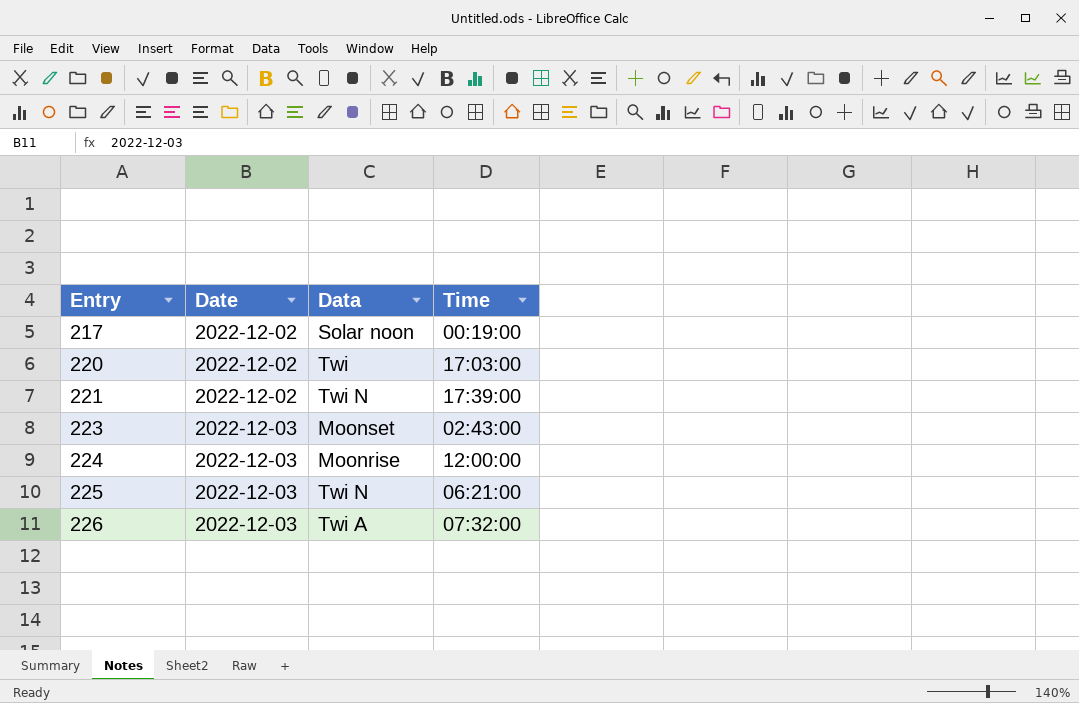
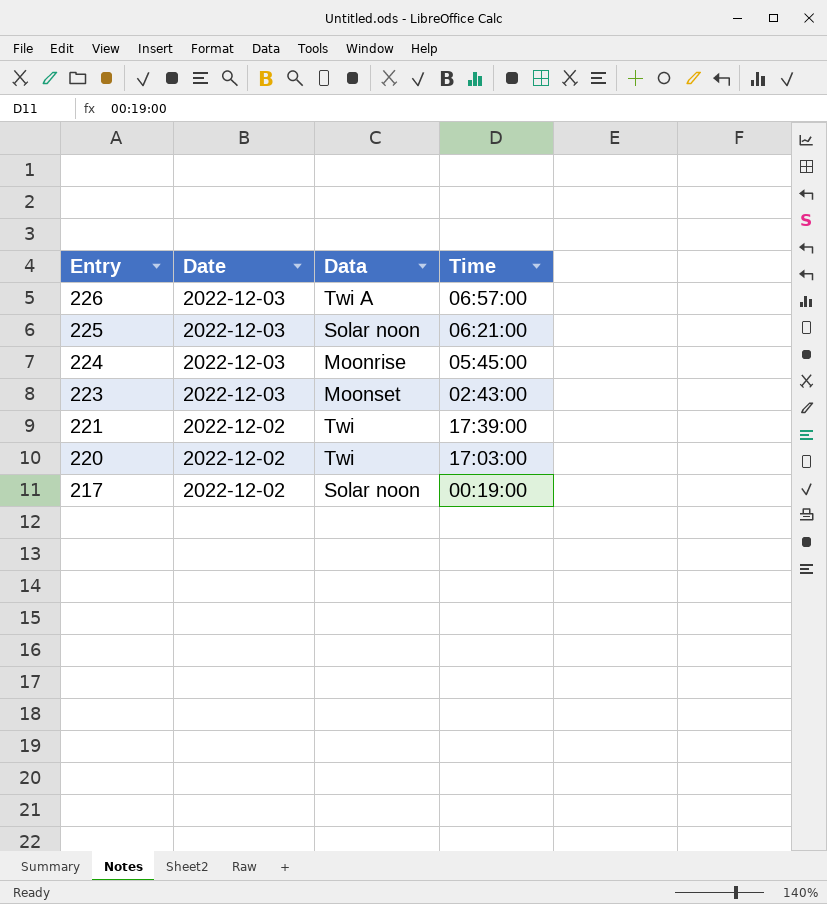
row order: Entry ascending -> Entry descending
226 | Time: 07:32:00 -> 06:57:00
225 | Data: Twi N -> Solar noon
224 | Time: 12:00:00 -> 05:45:00
221 | Data: Twi N -> Twi

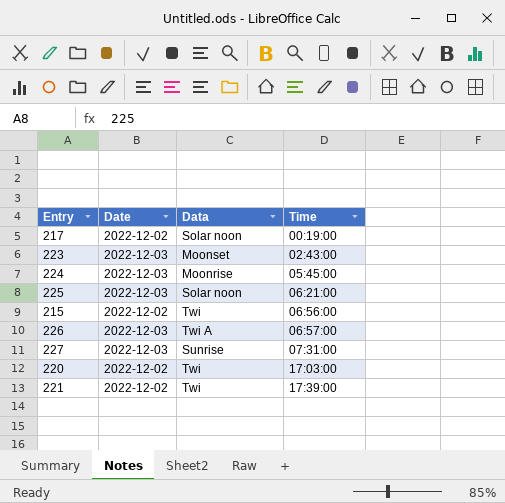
row order: Entry descending -> Time ascending
row 215: none -> 2022-12-02 | Twi | 06:56:00
row 227: none -> 2022-12-03 | Sunrise | 07:31:00

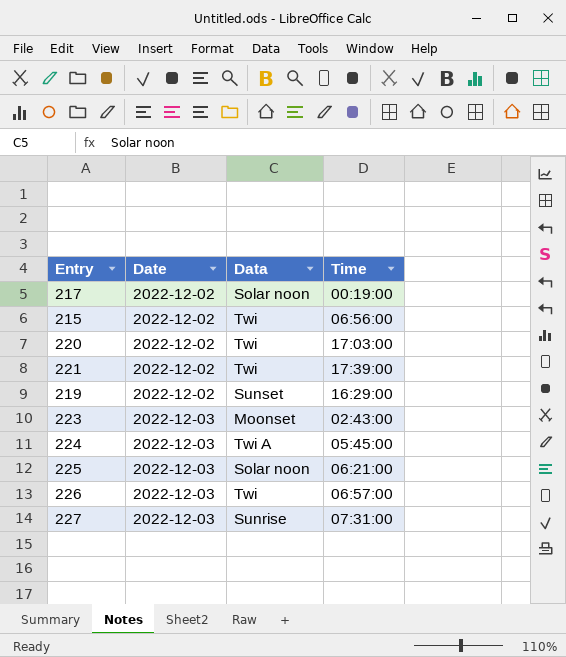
row order: Time ascending -> Date ascending
row 219: none -> 2022-12-02 | Sunset | 16:29:00
224 | Data: Moonrise -> Twi A
226 | Data: Twi A -> Twi

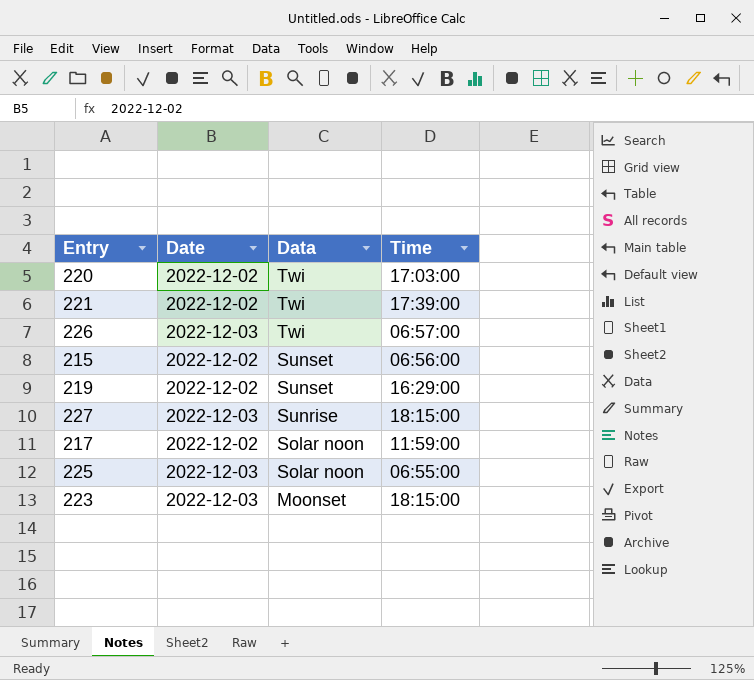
row order: Date ascending -> Data descending
row 224: 2022-12-03 | Twi A | 05:45:00 -> none
215 | Data: Twi -> Sunset
227 | Time: 07:31:00 -> 18:15:00
217 | Time: 00:19:00 -> 11:59:00
225 | Time: 06:21:00 -> 06:55:00
223 | Time: 02:43:00 -> 18:15:00

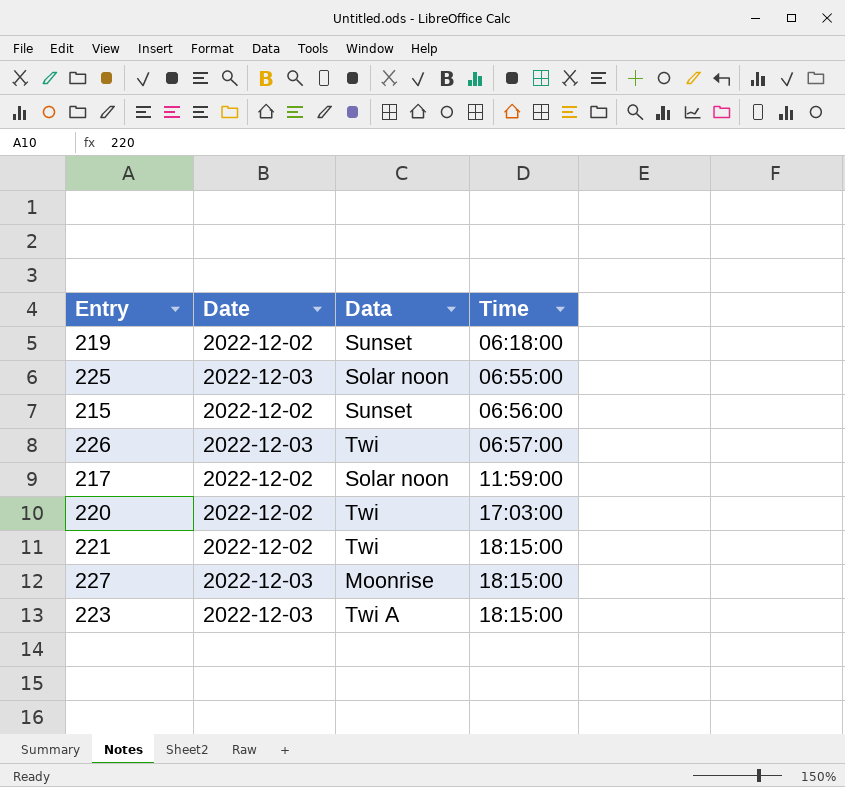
row order: Data descending -> Time ascending
219 | Time: 16:29:00 -> 06:18:00
221 | Time: 17:39:00 -> 18:15:00
227 | Data: Sunrise -> Moonrise
223 | Data: Moonset -> Twi A

